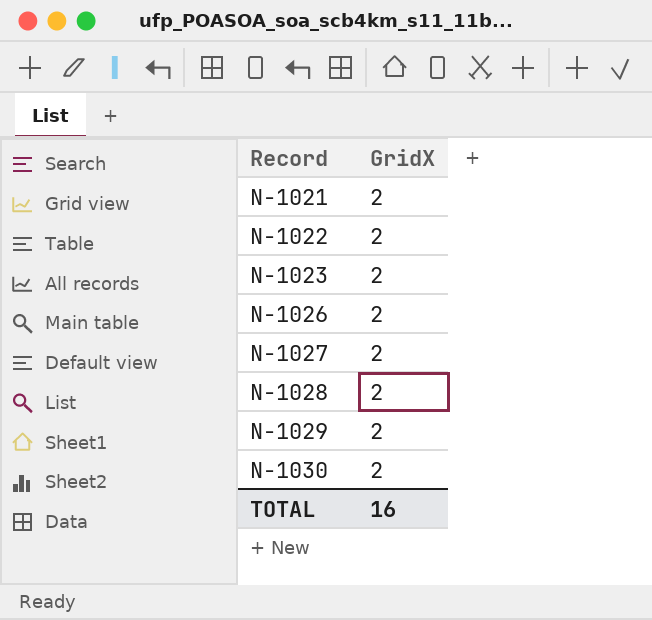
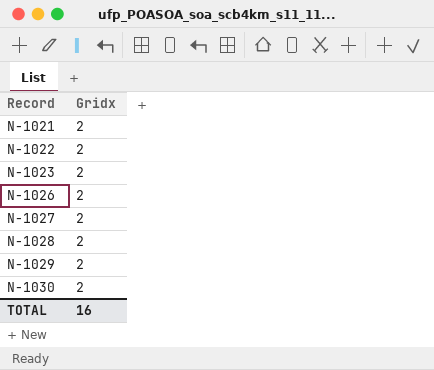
column name: GridX -> Gridx

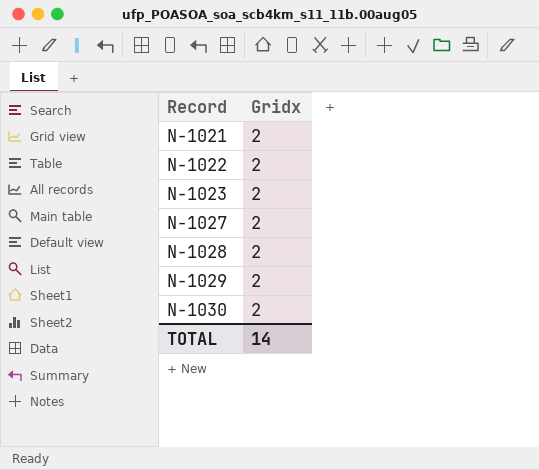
row N-1026: 2 -> none
TOTAL | Gridx: 16 -> 14

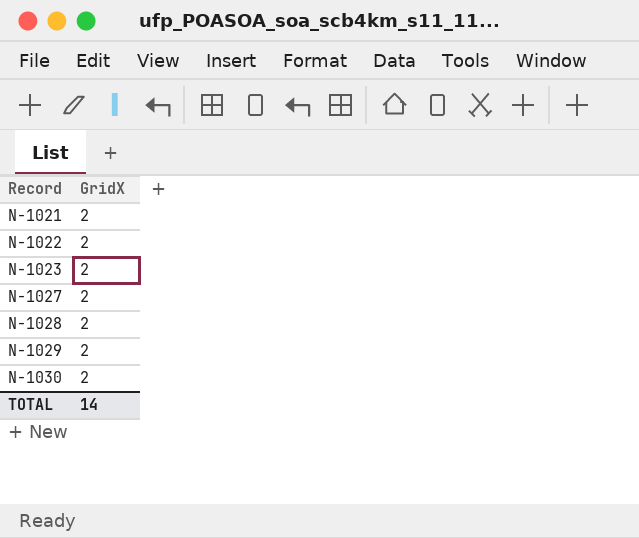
column name: Gridx -> GridX

